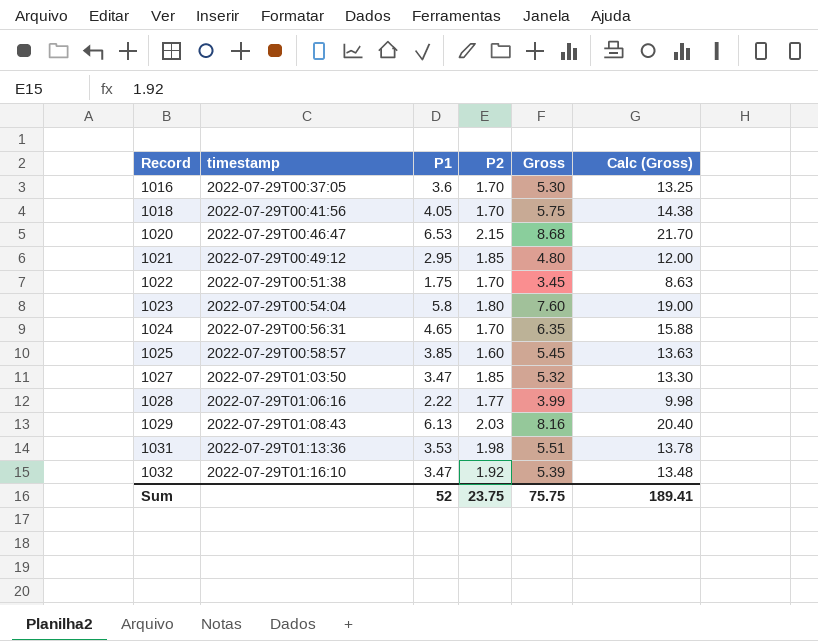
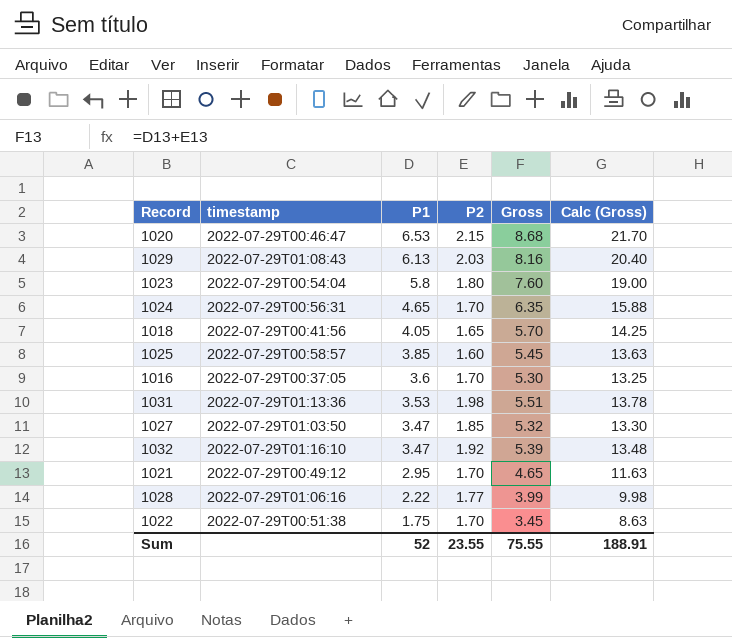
row order: Record ascending -> P1 descending
1018 | P2: 1.70 -> 1.65
1018 | Gross: 5.75 -> 5.70
1018 | Calc (Gross): 14.38 -> 14.25
1021 | P2: 1.85 -> 1.70
1021 | Gross: 4.80 -> 4.65
1021 | Calc (Gross): 12.00 -> 11.63
Sum | P2: 23.75 -> 23.55
Sum | Gross: 75.75 -> 75.55
Sum | Calc (Gross): 189.41 -> 188.91

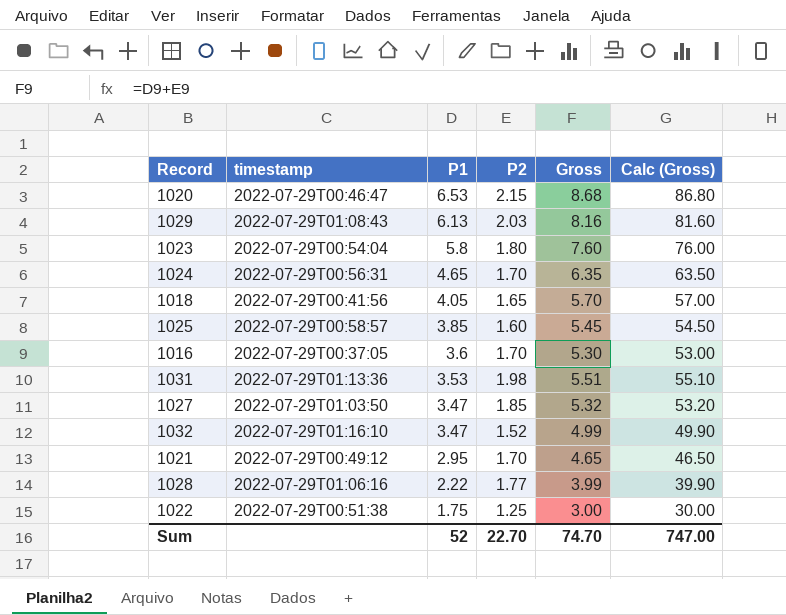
column Calc (Gross) | formula: [Gross] * 2.5 -> [Gross] * 10
1032 | P2: 1.92 -> 1.52
1032 | Gross: 5.39 -> 4.99
1022 | P2: 1.70 -> 1.25
1022 | Gross: 3.45 -> 3.00
Sum | P2: 23.55 -> 22.70
Sum | Gross: 75.55 -> 74.70
Sum | Calc (Gross): 188.91 -> 747.00

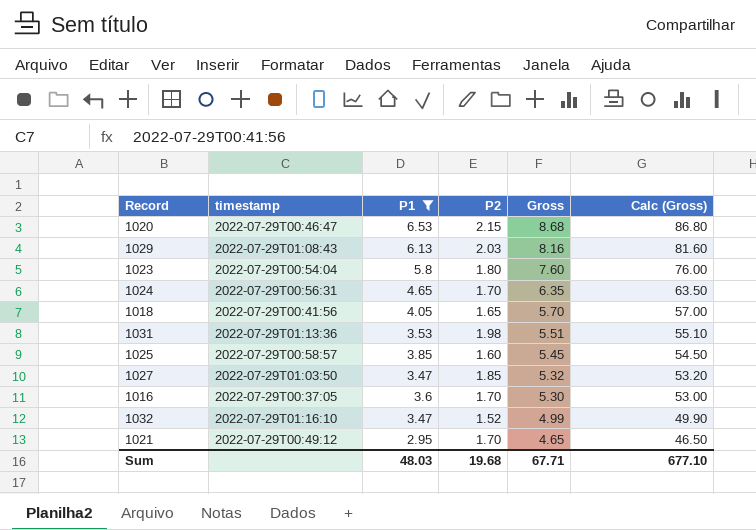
filter: none -> P1 >= 2.95
row order: P1 descending -> Gross descending
Sum | P1: 52 -> 48.03
Sum | P2: 22.70 -> 19.68
Sum | Gross: 74.70 -> 67.71
Sum | Calc (Gross): 747.00 -> 677.10

